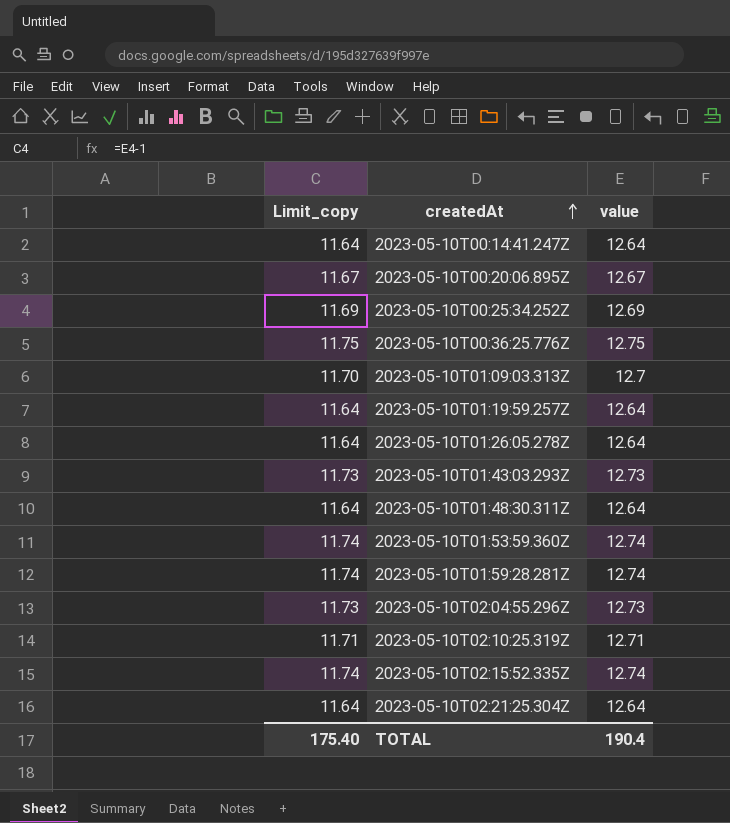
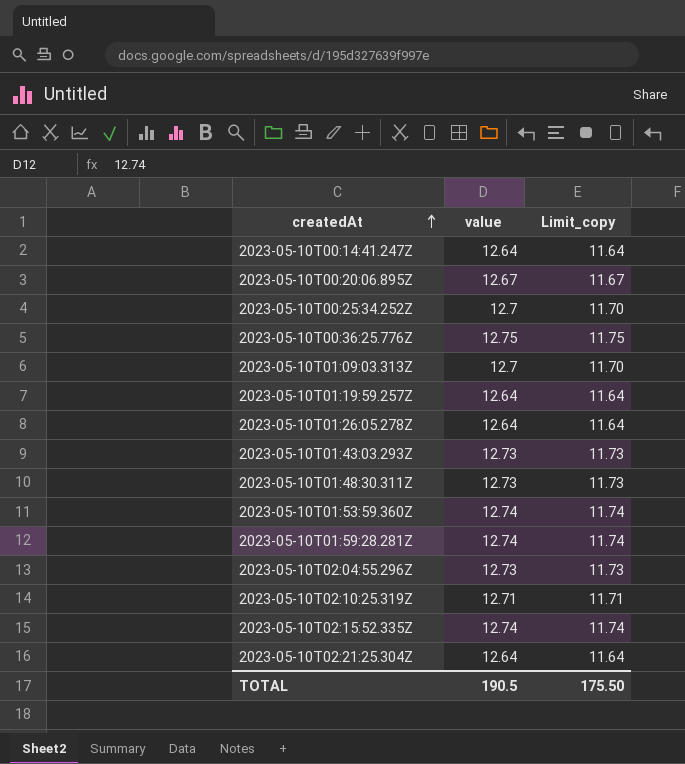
column Limit_copy | position: 1 -> 3
2023-05-10T00:25:34.252Z | value: 12.69 -> 12.7
2023-05-10T00:25:34.252Z | Limit_copy: 11.69 -> 11.70
2023-05-10T01:48:30.311Z | value: 12.64 -> 12.73
2023-05-10T01:48:30.311Z | Limit_copy: 11.64 -> 11.73
TOTAL | value: 190.4 -> 190.5
TOTAL | Limit_copy: 175.40 -> 175.50

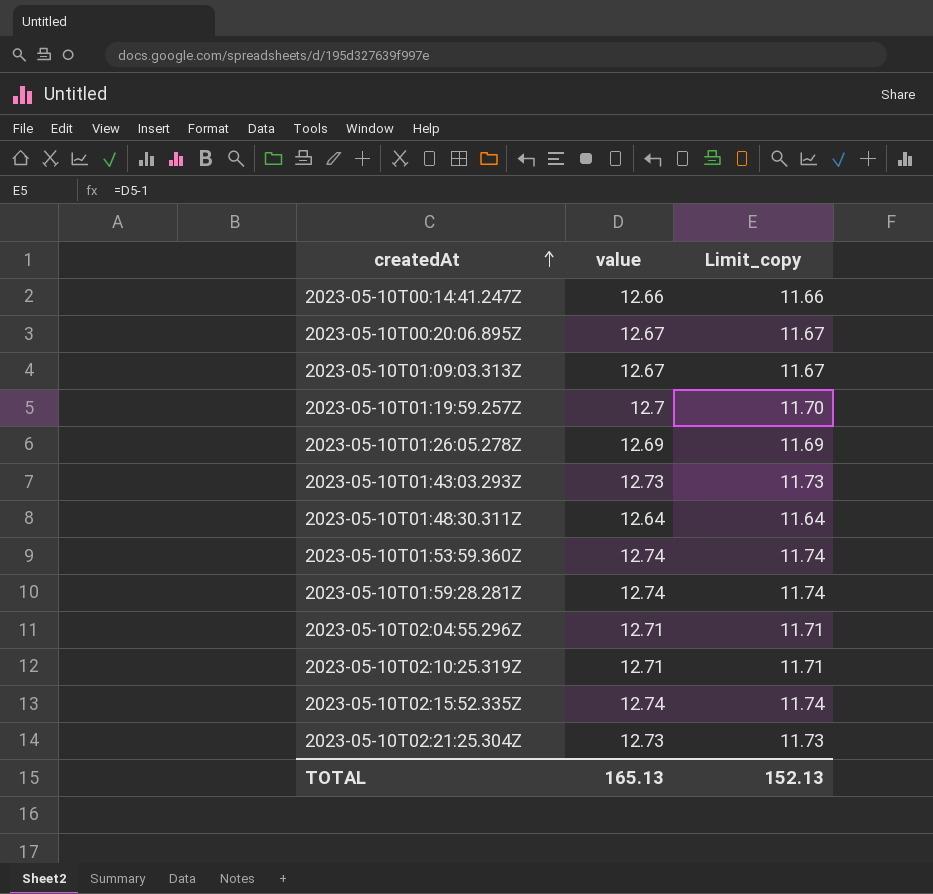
row 2023-05-10T00:25:34.252Z: 12.7 | 11.70 -> none
row 2023-05-10T00:36:25.776Z: 12.75 | 11.75 -> none
2023-05-10T00:14:41.247Z | value: 12.64 -> 12.66
2023-05-10T00:14:41.247Z | Limit_copy: 11.64 -> 11.66
2023-05-10T01:09:03.313Z | value: 12.7 -> 12.67
2023-05-10T01:09:03.313Z | Limit_copy: 11.70 -> 11.67
2023-05-10T01:19:59.257Z | value: 12.64 -> 12.7
2023-05-10T01:19:59.257Z | Limit_copy: 11.64 -> 11.70
2023-05-10T01:26:05.278Z | value: 12.64 -> 12.69
2023-05-10T01:26:05.278Z | Limit_copy: 11.64 -> 11.69
2023-05-10T01:48:30.311Z | value: 12.73 -> 12.64
2023-05-10T01:48:30.311Z | Limit_copy: 11.73 -> 11.64
2023-05-10T02:04:55.296Z | value: 12.73 -> 12.71
2023-05-10T02:04:55.296Z | Limit_copy: 11.73 -> 11.71
2023-05-10T02:21:25.304Z | value: 12.64 -> 12.73
2023-05-10T02:21:25.304Z | Limit_copy: 11.64 -> 11.73
TOTAL | value: 190.5 -> 165.13
TOTAL | Limit_copy: 175.50 -> 152.13

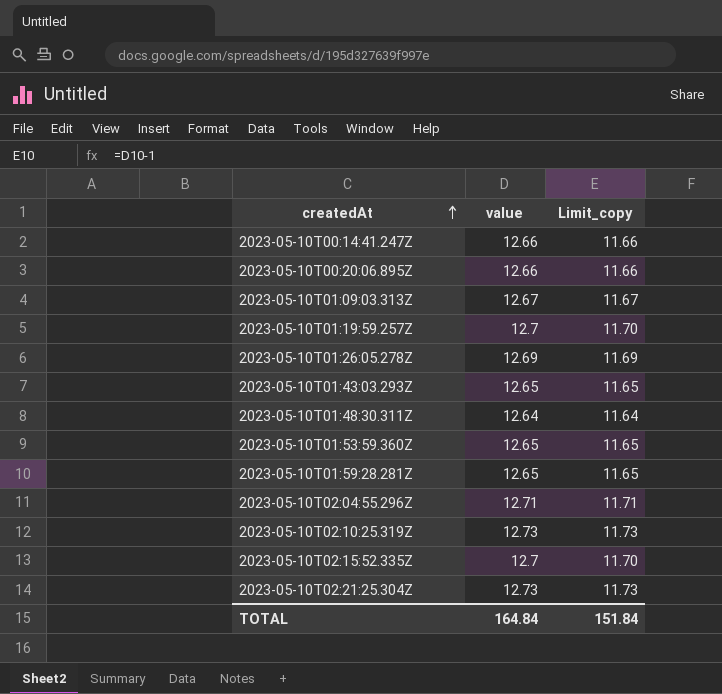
2023-05-10T00:20:06.895Z | value: 12.67 -> 12.66
2023-05-10T00:20:06.895Z | Limit_copy: 11.67 -> 11.66
2023-05-10T01:43:03.293Z | value: 12.73 -> 12.65
2023-05-10T01:43:03.293Z | Limit_copy: 11.73 -> 11.65
2023-05-10T01:53:59.360Z | value: 12.74 -> 12.65
2023-05-10T01:53:59.360Z | Limit_copy: 11.74 -> 11.65
2023-05-10T01:59:28.281Z | value: 12.74 -> 12.65
2023-05-10T01:59:28.281Z | Limit_copy: 11.74 -> 11.65
2023-05-10T02:10:25.319Z | value: 12.71 -> 12.73
2023-05-10T02:10:25.319Z | Limit_copy: 11.71 -> 11.73
2023-05-10T02:15:52.335Z | value: 12.74 -> 12.7
2023-05-10T02:15:52.335Z | Limit_copy: 11.74 -> 11.70
TOTAL | value: 165.13 -> 164.84
TOTAL | Limit_copy: 152.13 -> 151.84

